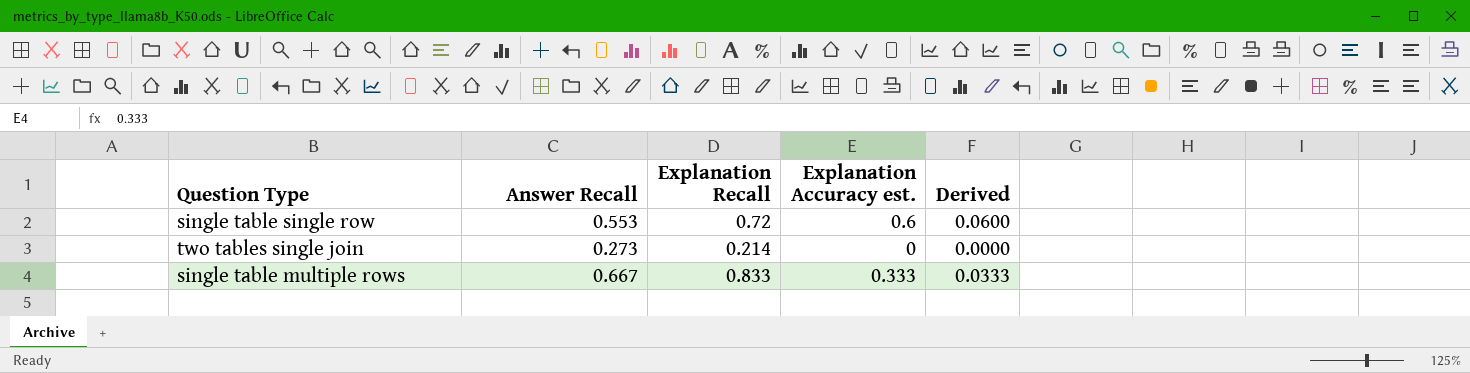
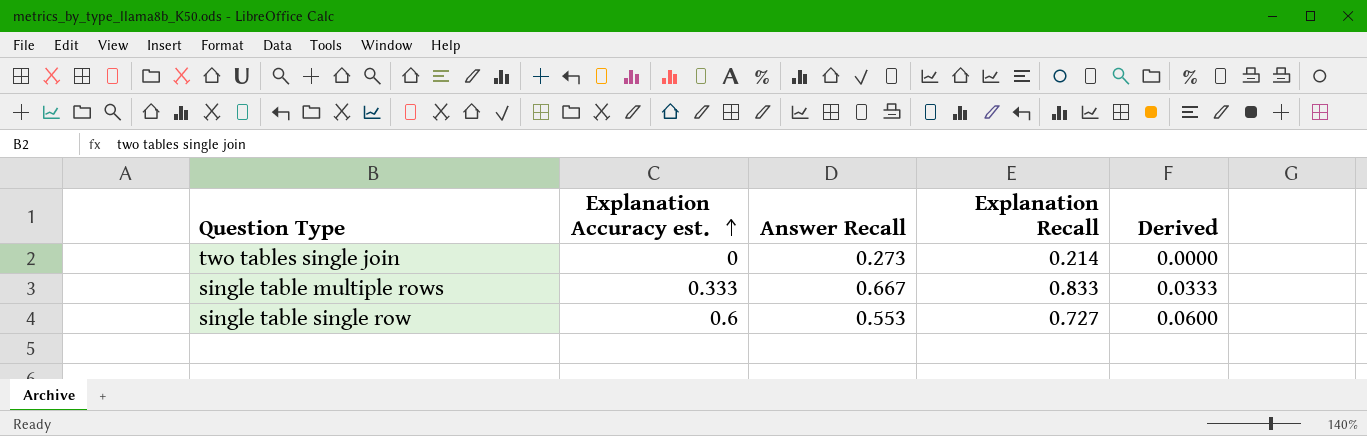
row order: none -> Explanation Accuracy est. ascending
column Explanation Accuracy est. | position: 4 -> 2
single table single row | Explanation Recall: 0.72 -> 0.727

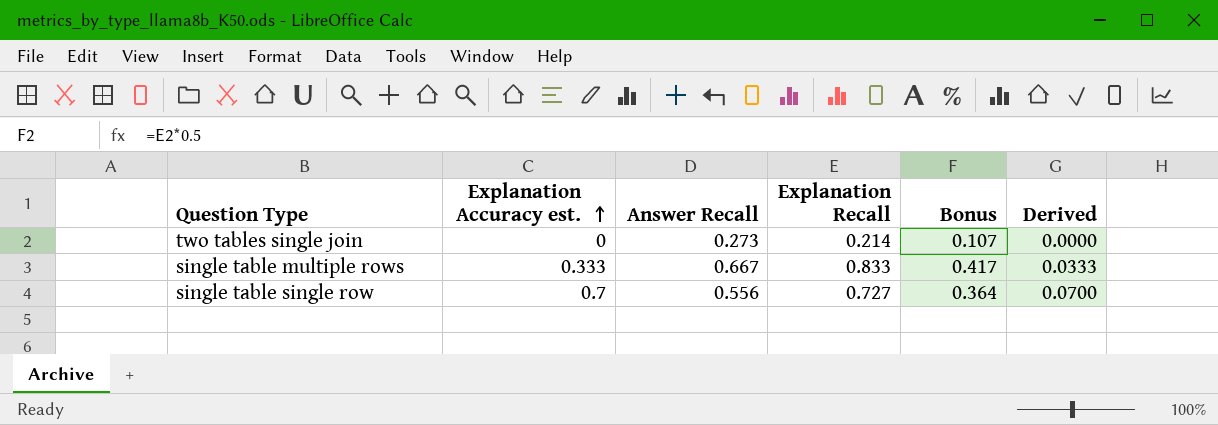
column Bonus | formula: none -> [Explanation Recall] * 0.5
single table single row | Explanation Accuracy est.: 0.6 -> 0.7
single table single row | Answer Recall: 0.553 -> 0.556
single table single row | Derived: 0.0600 -> 0.0700

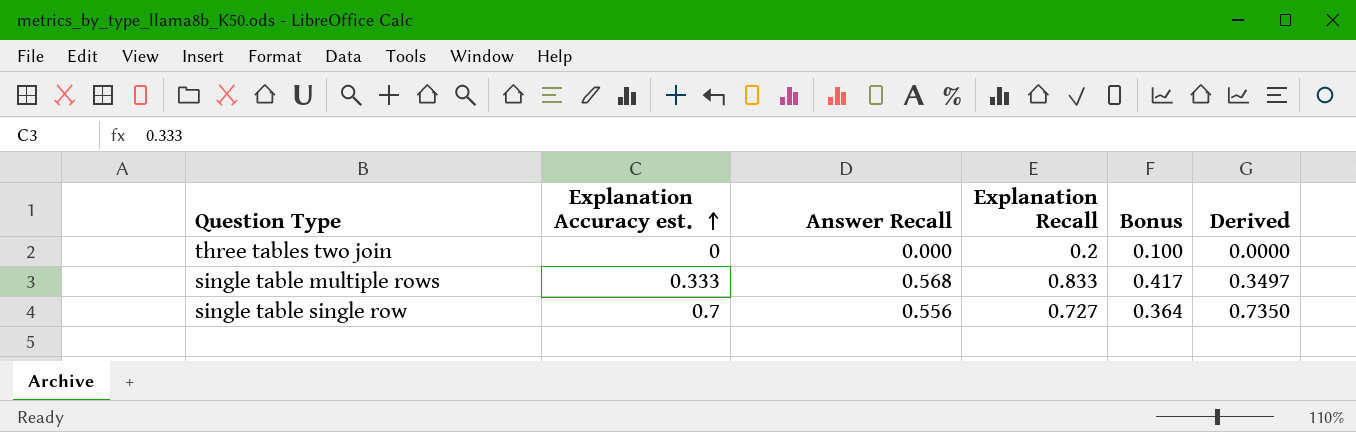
column Derived | formula: [Explanation Accuracy est.] * 0.1 -> [Explanation Accuracy est.] * 1.05
row two tables single join: 0 | 0.273 | 0.214 | 0.107 | 0.0000 -> none
row three tables two join: none -> 0 | 0.000 | 0.2 | 0.100 | 0.0000
single table multiple rows | Answer Recall: 0.667 -> 0.568

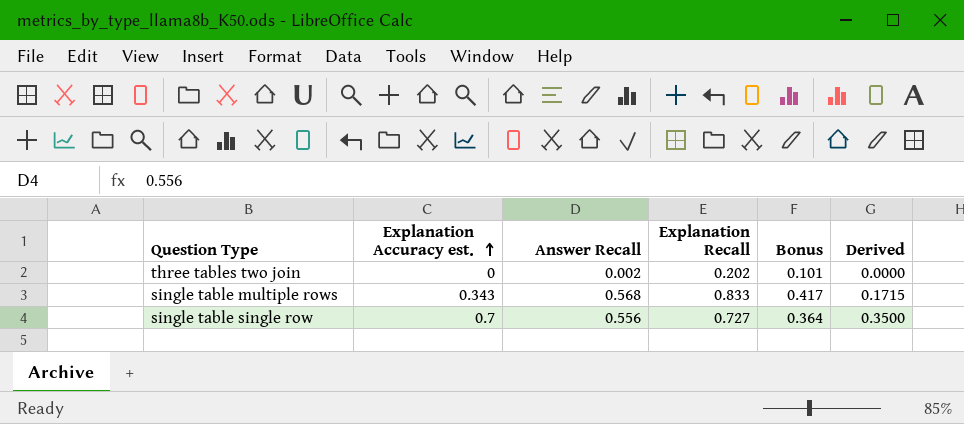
column Derived | formula: [Explanation Accuracy est.] * 1.05 -> [Explanation Accuracy est.] * 0.5
three tables two join | Answer Recall: 0.000 -> 0.002
three tables two join | Explanation Recall: 0.2 -> 0.202
three tables two join | Bonus: 0.100 -> 0.101
single table multiple rows | Explanation Accuracy est.: 0.333 -> 0.343

